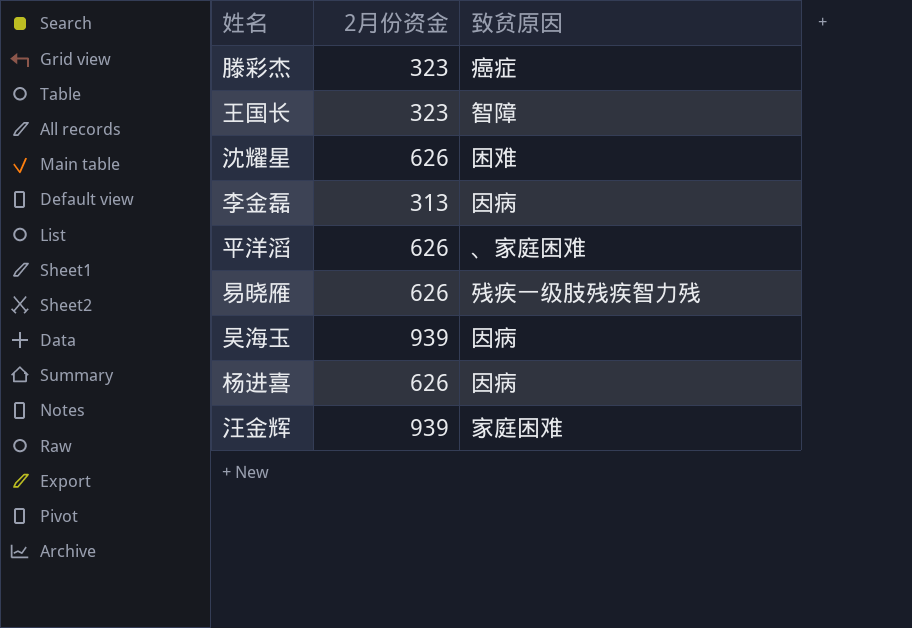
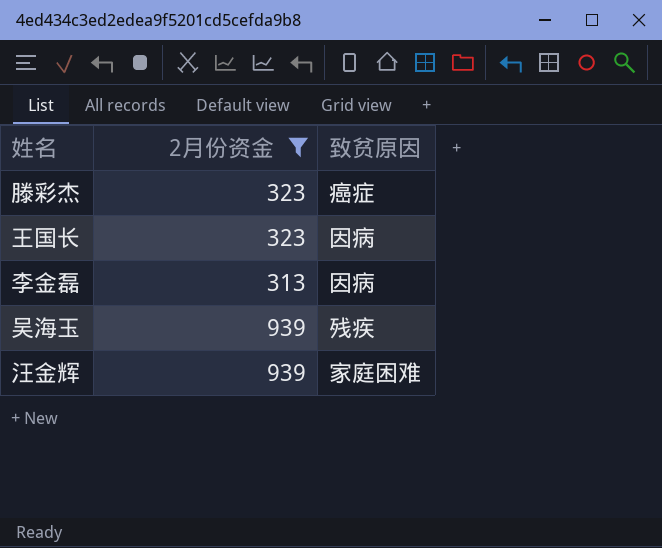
filter: none -> 2月份资金 != 626
王国长 | 致贫原因: 智障 -> 因病
吴海玉 | 致贫原因: 因病 -> 残疾

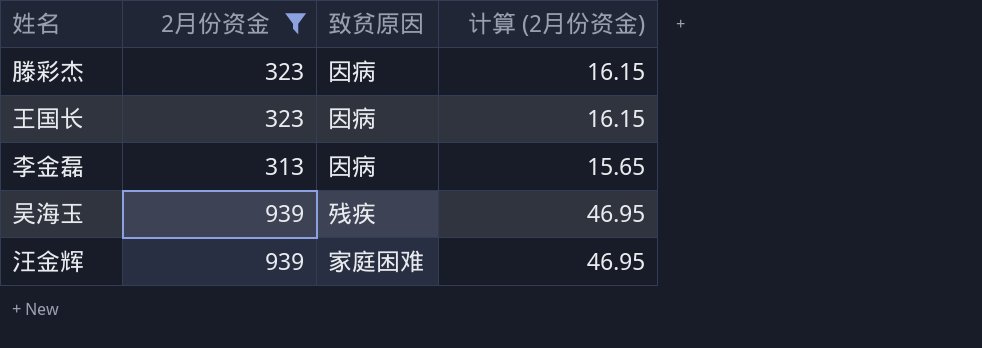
column 计算 (2月份资金) | formula: none -> [2月份资金] * 0.05
滕彩杰 | 致贫原因: 癌症 -> 因病

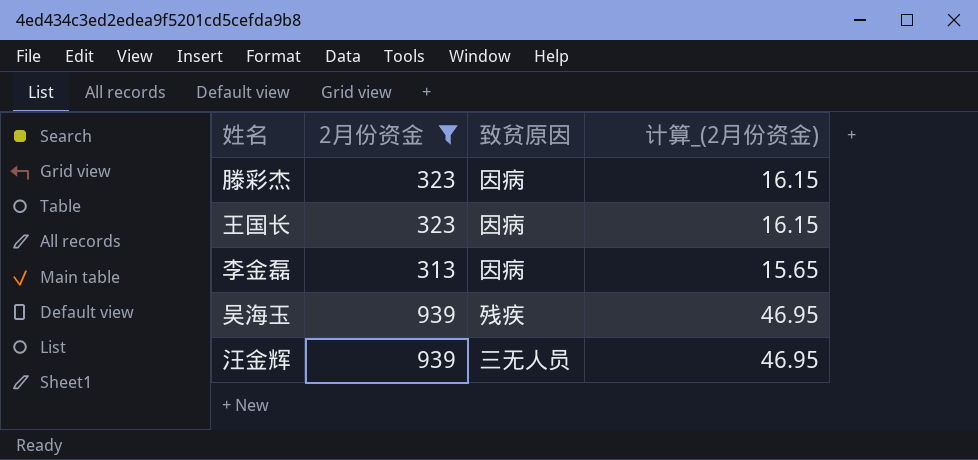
column name: 计算 (2月份资金) -> 计算_(2月份资金)
汪金辉 | 致贫原因: 家庭困难 -> 三无人员

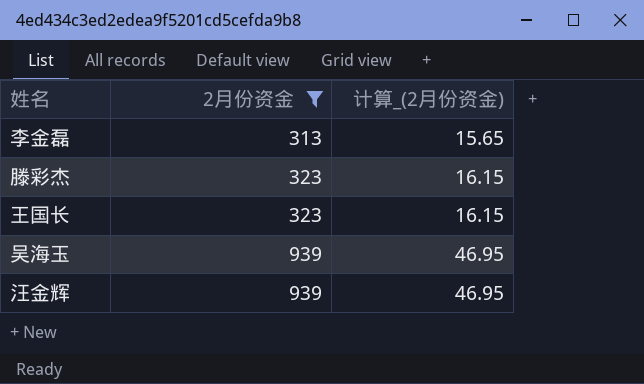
row order: none -> 2月份资金 ascending
column 致贫原因 | position: 3 -> none

